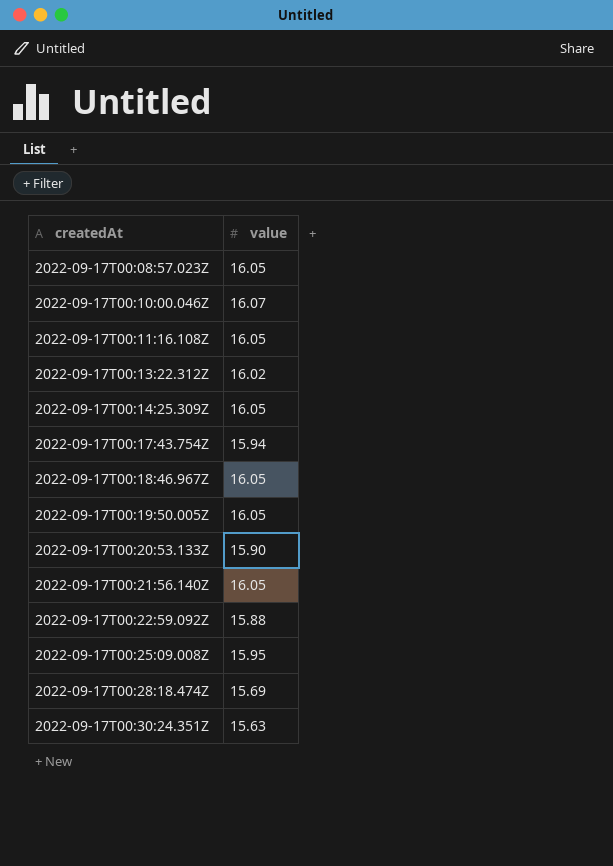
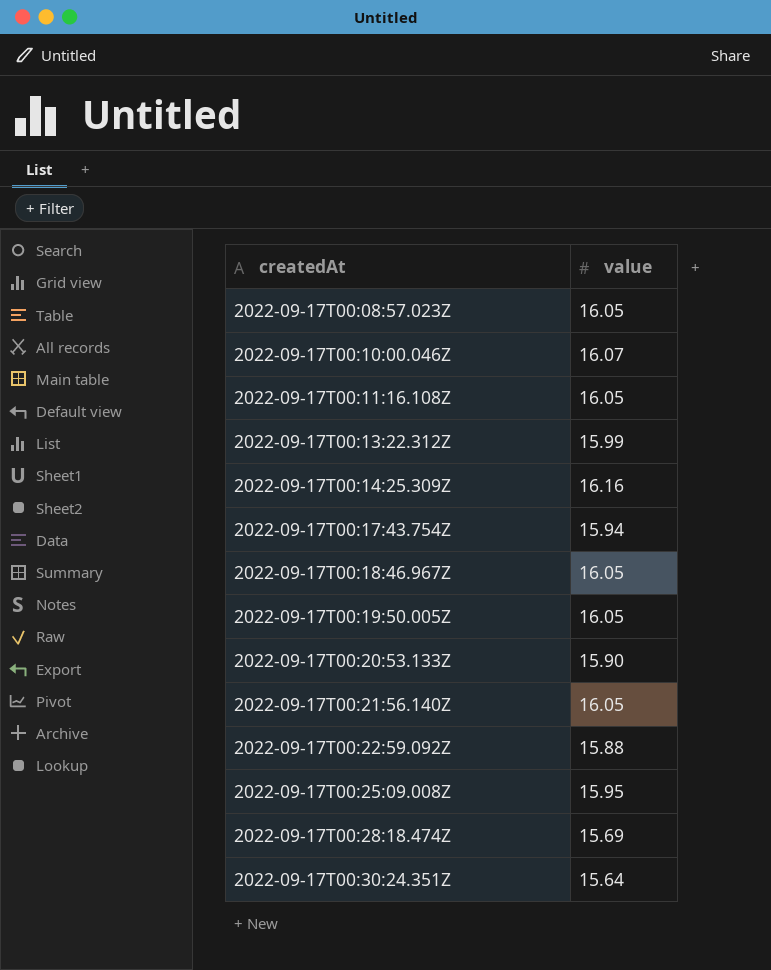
2022-09-17T00:13:22.312Z | value: 16.02 -> 15.99
2022-09-17T00:14:25.309Z | value: 16.05 -> 16.16
2022-09-17T00:30:24.351Z | value: 15.63 -> 15.64

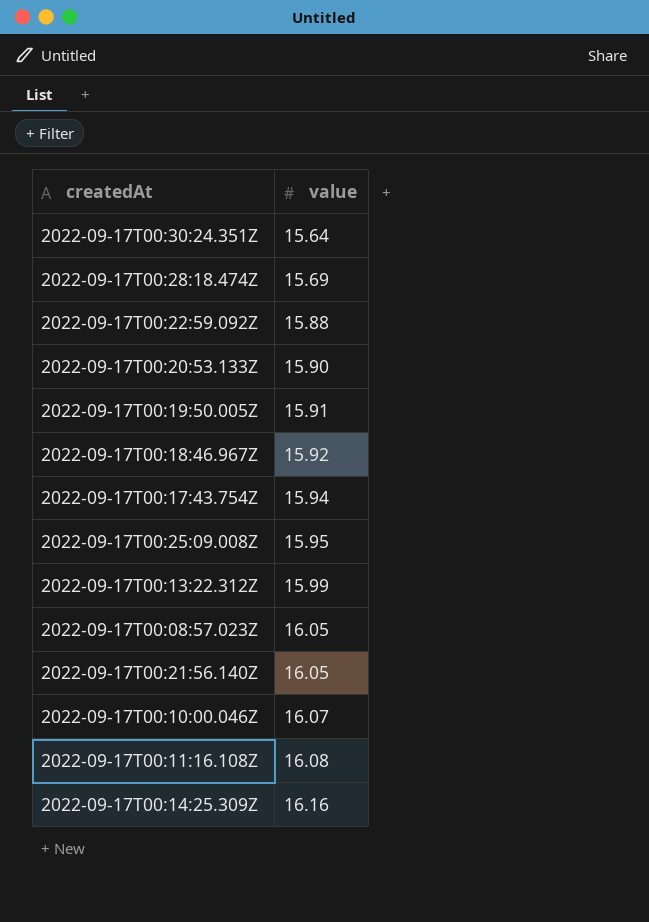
row order: createdAt ascending -> value ascending
2022-09-17T00:19:50.005Z | value: 16.05 -> 15.91
2022-09-17T00:18:46.967Z | value: 16.05 -> 15.92
2022-09-17T00:11:16.108Z | value: 16.05 -> 16.08

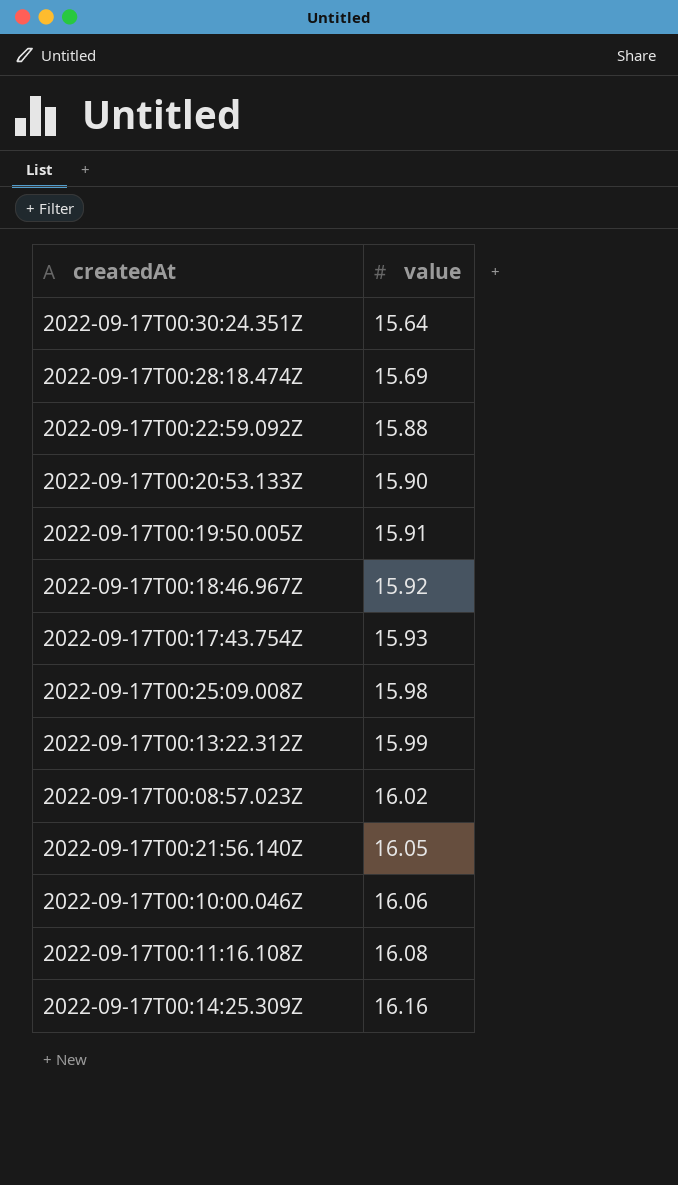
2022-09-17T00:17:43.754Z | value: 15.94 -> 15.93
2022-09-17T00:25:09.008Z | value: 15.95 -> 15.98
2022-09-17T00:08:57.023Z | value: 16.05 -> 16.02
2022-09-17T00:10:00.046Z | value: 16.07 -> 16.06

